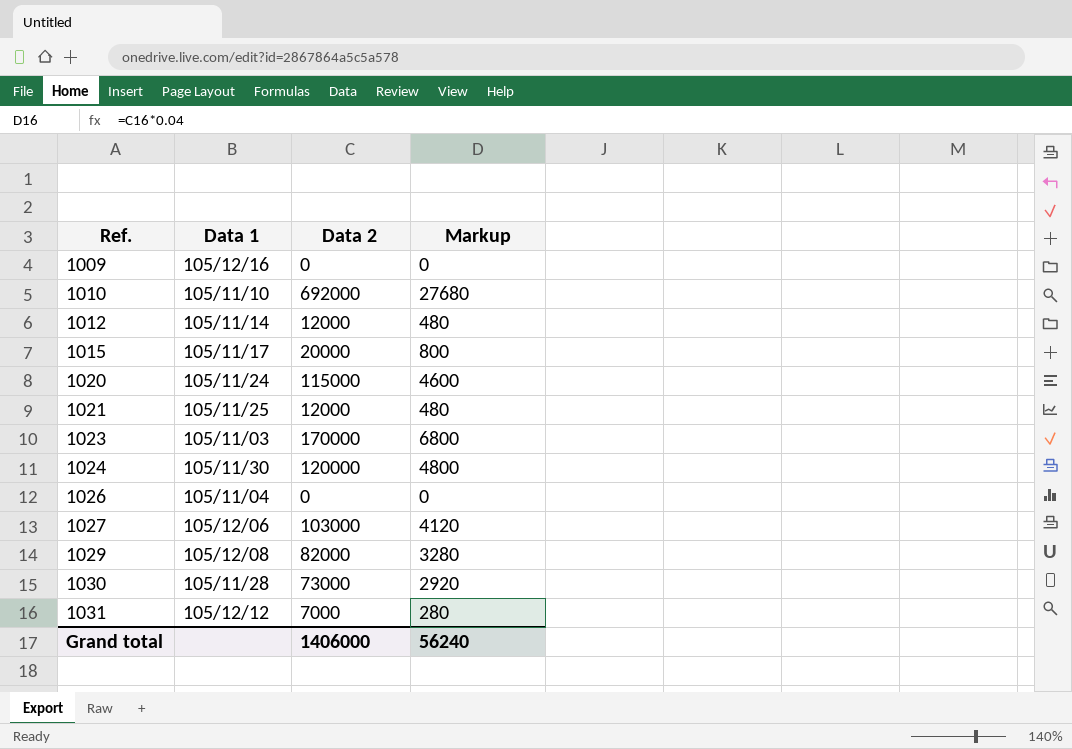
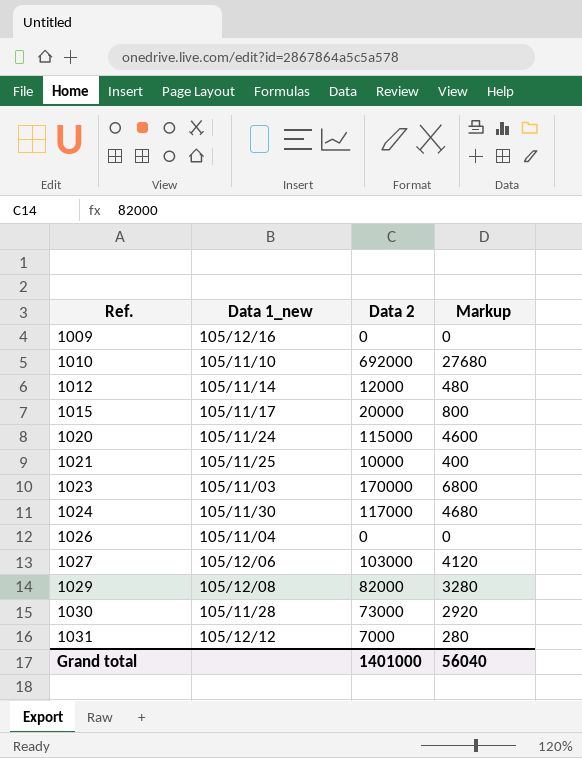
column name: Data 1 -> Data 1_new
1021 | Data 2: 12000 -> 10000
1021 | Markup: 480 -> 400
1024 | Data 2: 120000 -> 117000
1024 | Markup: 4800 -> 4680
Grand total | Data 2: 1406000 -> 1401000
Grand total | Markup: 56240 -> 56040

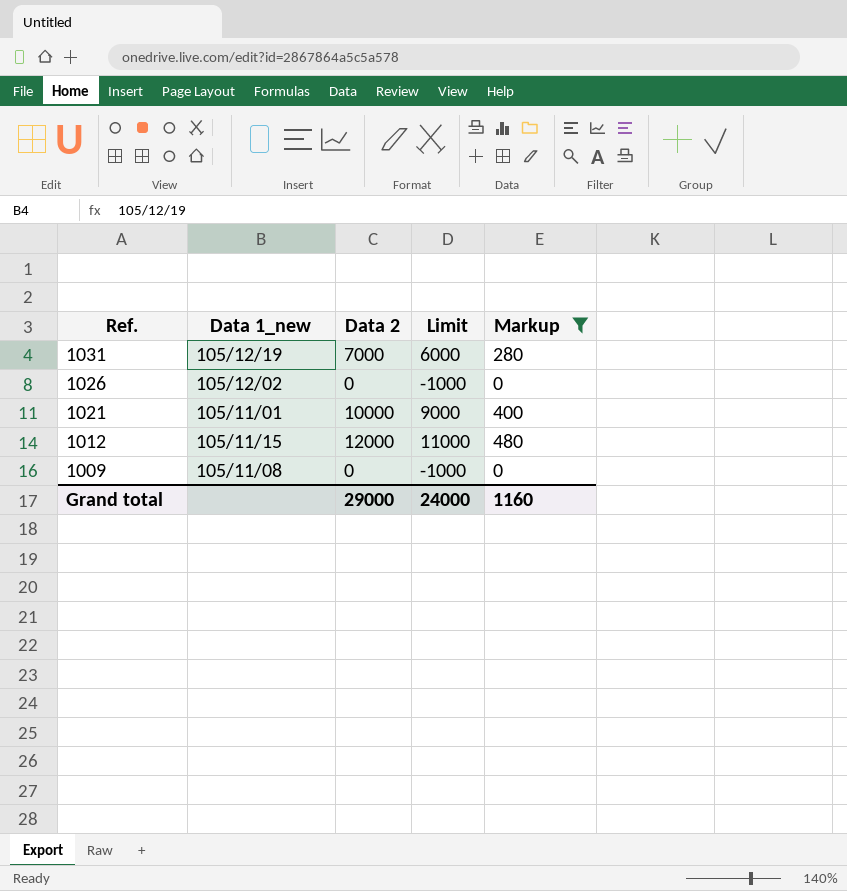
filter: none -> Markup <= 480
row order: Ref. ascending -> Ref. descending
column Limit | formula: none -> [Data 2] - 1000
1031 | Data 1_new: 105/12/12 -> 105/12/19
1026 | Data 1_new: 105/11/04 -> 105/12/02
1021 | Data 1_new: 105/11/25 -> 105/11/01
1012 | Data 1_new: 105/11/14 -> 105/11/15
1009 | Data 1_new: 105/12/16 -> 105/11/08
Grand total | Data 2: 1401000 -> 29000
Grand total | Markup: 56040 -> 1160

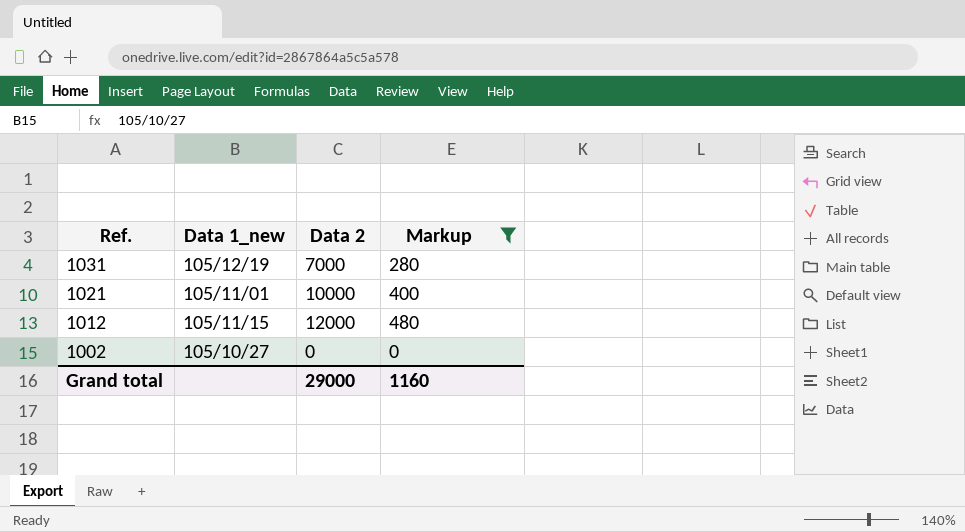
column Limit | formula: [Data 2] - 1000 -> none
row 1026: 105/12/02 | 0 | -1000 | 0 -> none
row 1009: 105/11/08 | 0 | -1000 | 0 -> none
row 1002: none -> 105/10/27 | 0 | 0

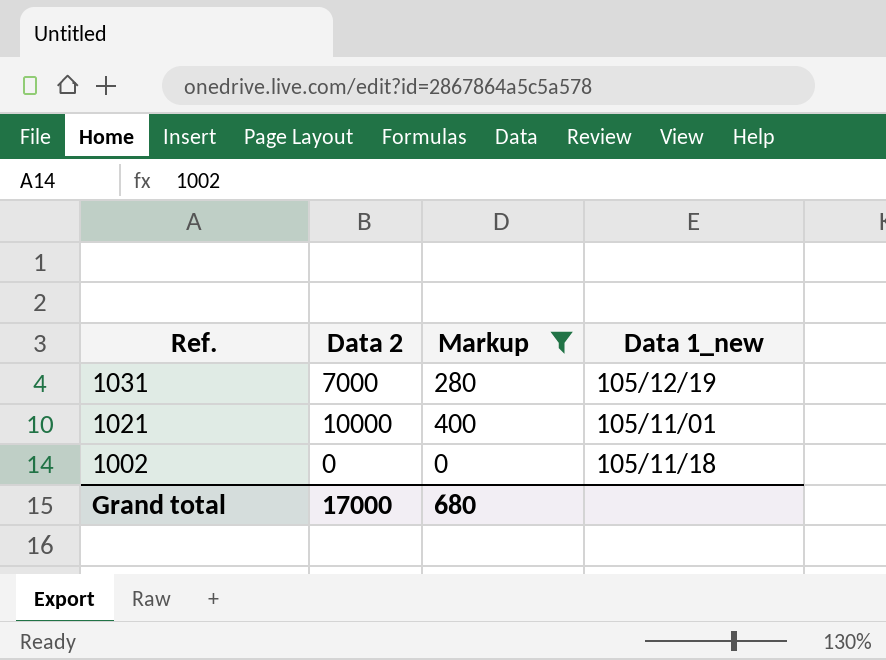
column Data 1_new | position: 2 -> 4
row 1012: 105/11/15 | 12000 | 480 -> none
1002 | Data 1_new: 105/10/27 -> 105/11/18
Grand total | Data 2: 29000 -> 17000
Grand total | Markup: 1160 -> 680

